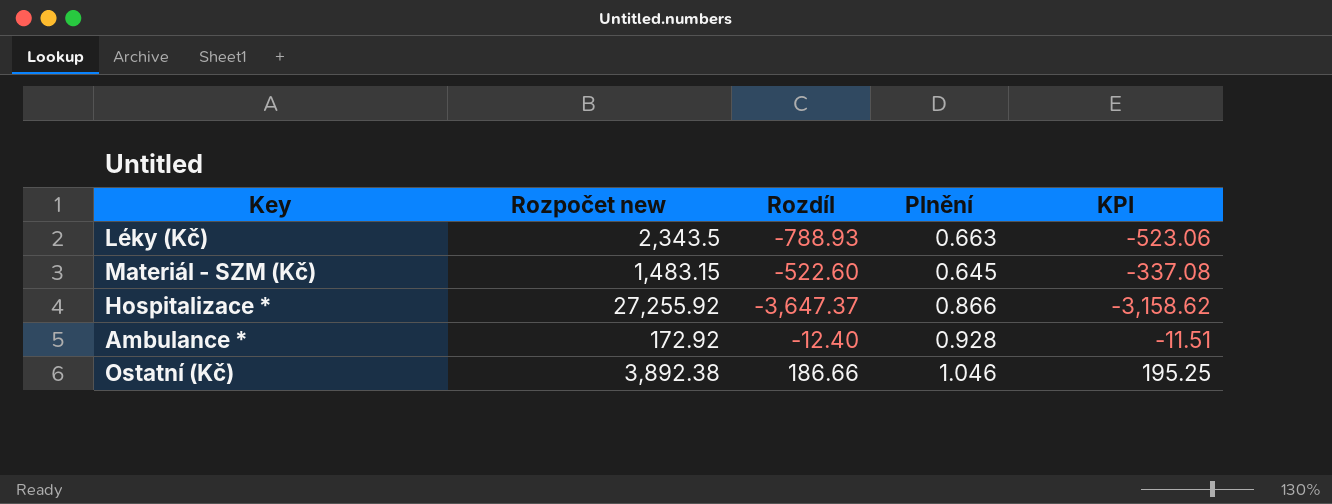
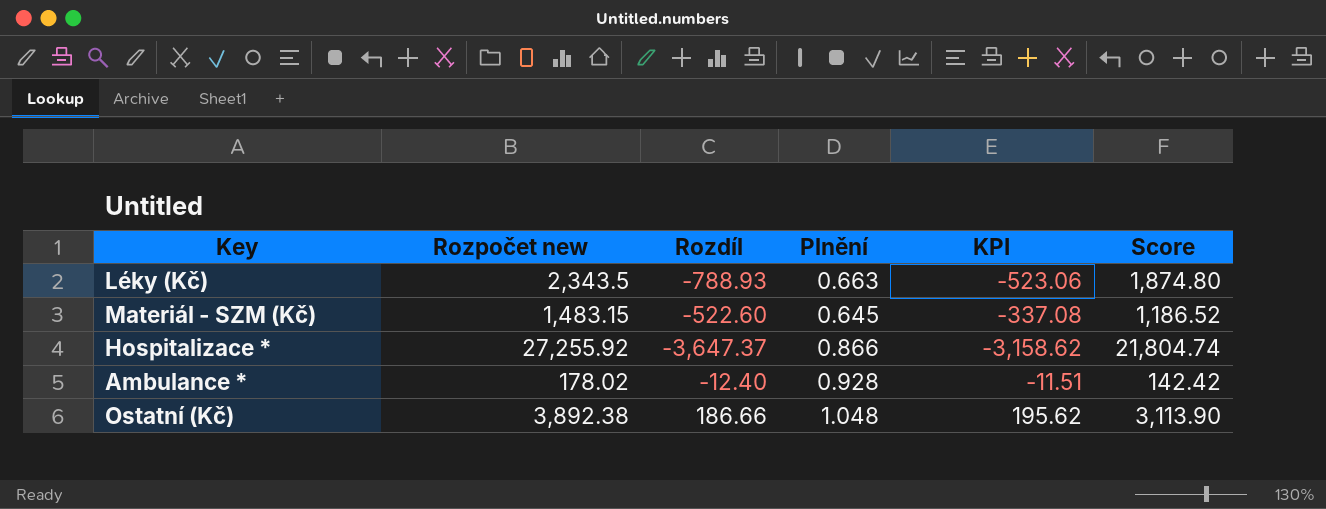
column Score | formula: none -> [Rozpočet new] * 0.8
Ambulance * | Rozpočet new: 172.92 -> 178.02
Ostatní (Kč) | Plnění: 1.046 -> 1.048
Ostatní (Kč) | KPI: 195.25 -> 195.62

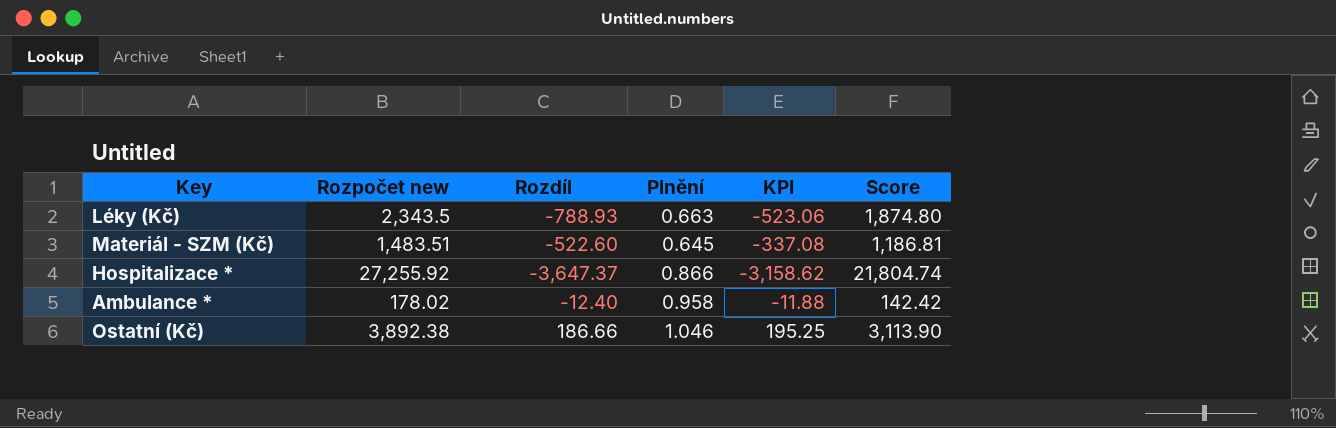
Materiál - SZM (Kč) | Rozpočet new: 1,483.15 -> 1,483.51
Materiál - SZM (Kč) | Score: 1,186.52 -> 1,186.81
Ambulance * | Plnění: 0.928 -> 0.958
Ambulance * | KPI: -11.51 -> -11.88
Ostatní (Kč) | Plnění: 1.048 -> 1.046
Ostatní (Kč) | KPI: 195.62 -> 195.25

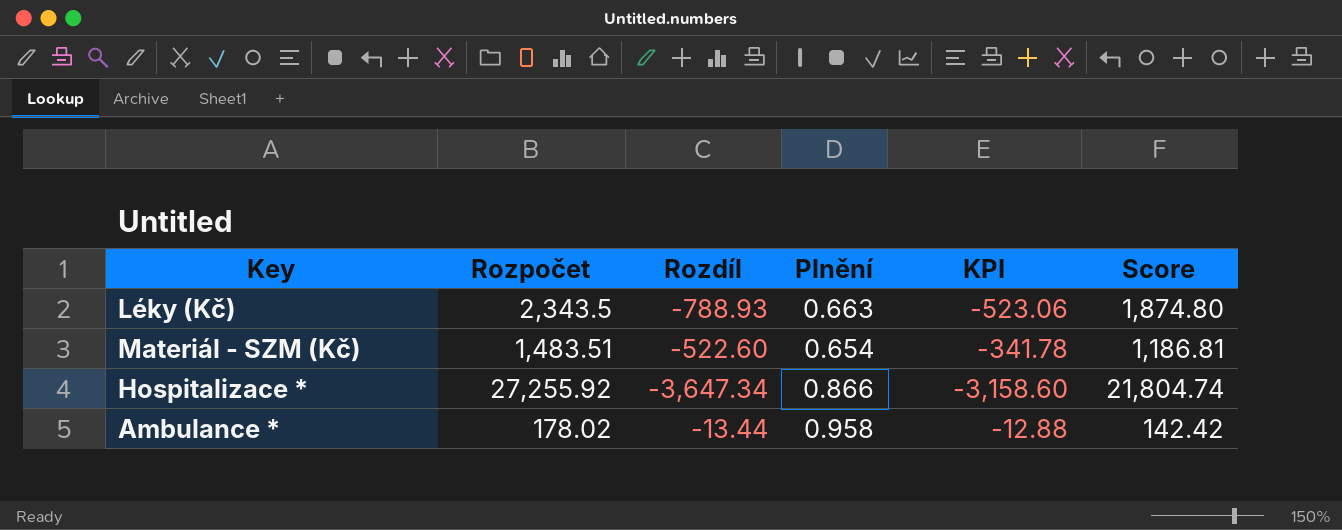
column name: Rozpočet new -> Rozpočet
row Ostatní (Kč): 3,892.38 | 186.66 | 1.046 | 195.25 | 3,113.90 -> none
Materiál - SZM (Kč) | Plnění: 0.645 -> 0.654
Materiál - SZM (Kč) | KPI: -337.08 -> -341.78
Hospitalizace * | Rozdíl: -3,647.37 -> -3,647.34
Hospitalizace * | KPI: -3,158.62 -> -3,158.60
Ambulance * | Rozdíl: -12.40 -> -13.44
Ambulance * | KPI: -11.88 -> -12.88

